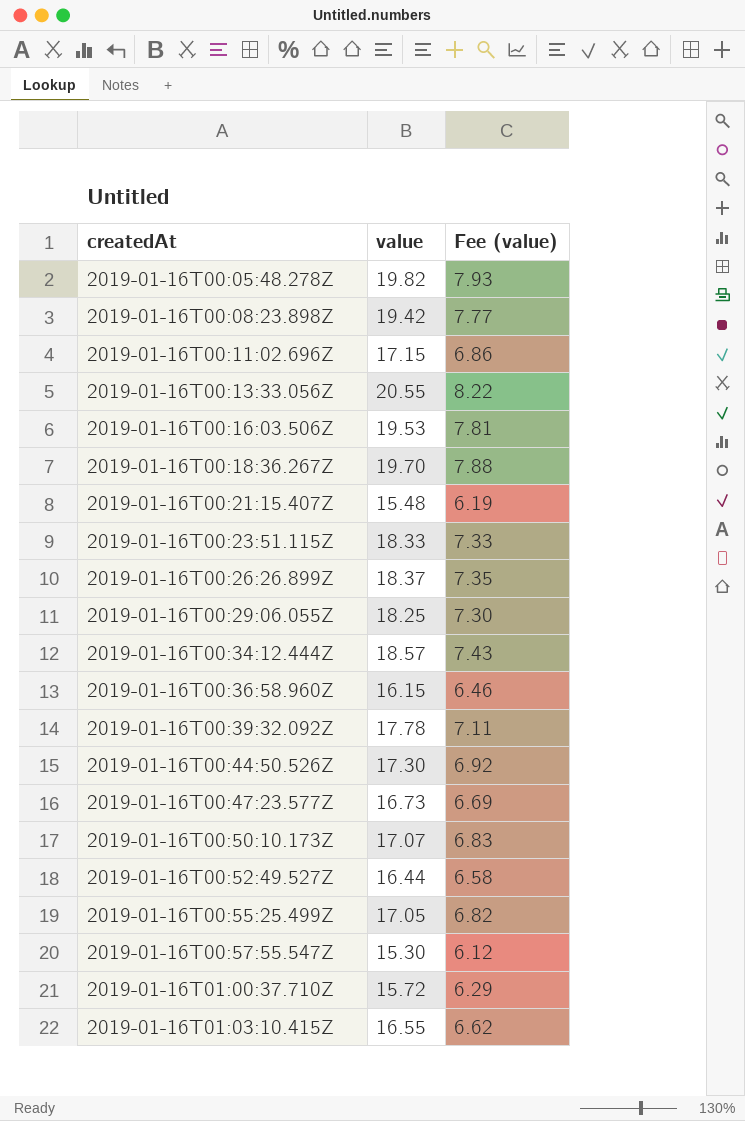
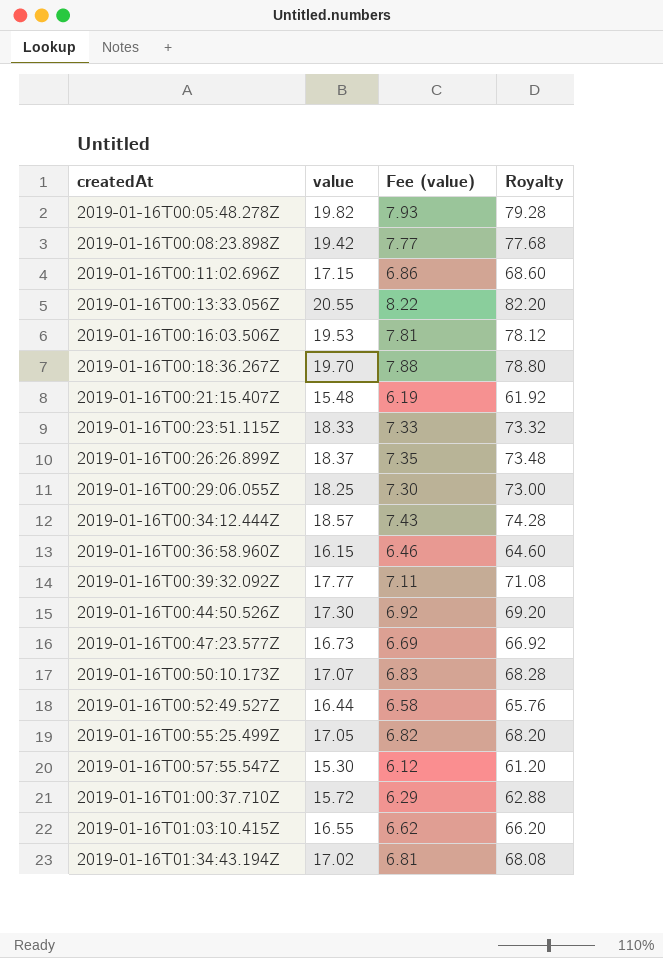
column Royalty | formula: none -> [value] * 4
2019-01-16T00:39:32.092Z | value: 17.78 -> 17.77
row 2019-01-16T01:34:43.194Z: none -> 17.02 | 6.81 | 68.08

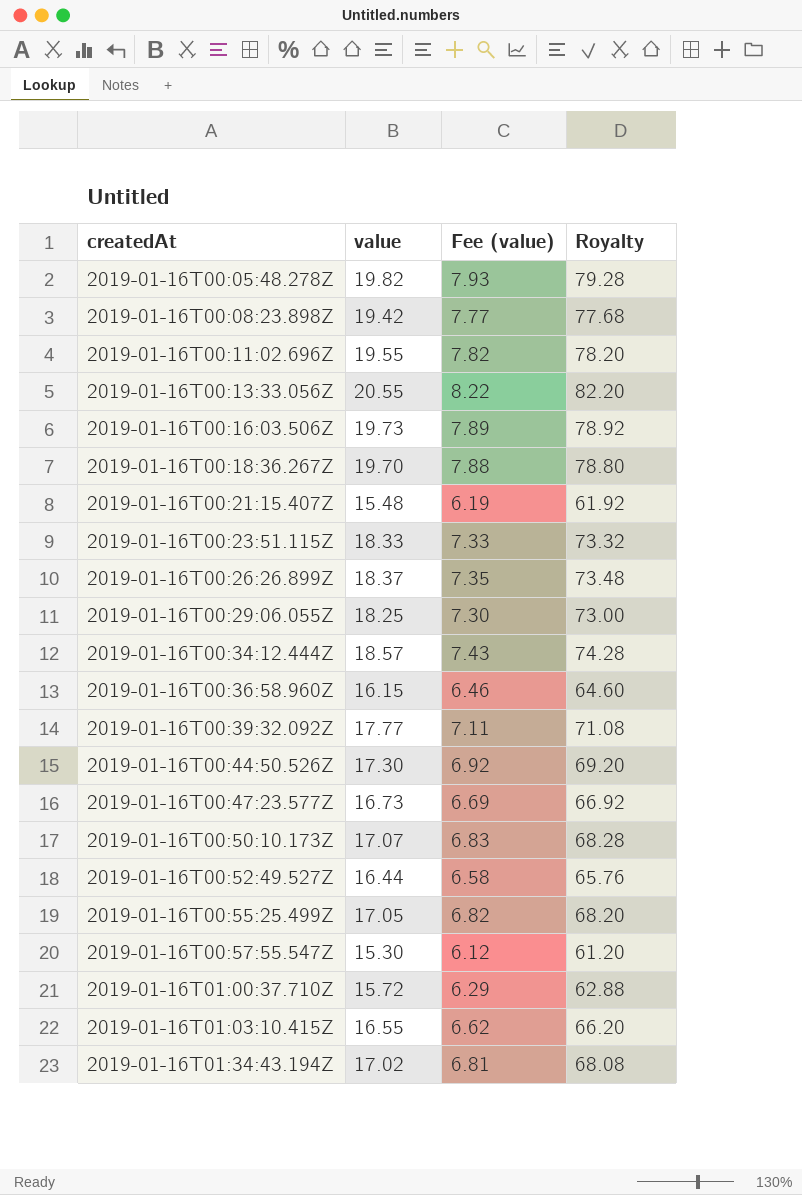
2019-01-16T00:11:02.696Z | value: 17.15 -> 19.55
2019-01-16T00:11:02.696Z | Fee (value): 6.86 -> 7.82
2019-01-16T00:11:02.696Z | Royalty: 68.60 -> 78.20
2019-01-16T00:16:03.506Z | value: 19.53 -> 19.73
2019-01-16T00:16:03.506Z | Fee (value): 7.81 -> 7.89
2019-01-16T00:16:03.506Z | Royalty: 78.12 -> 78.92

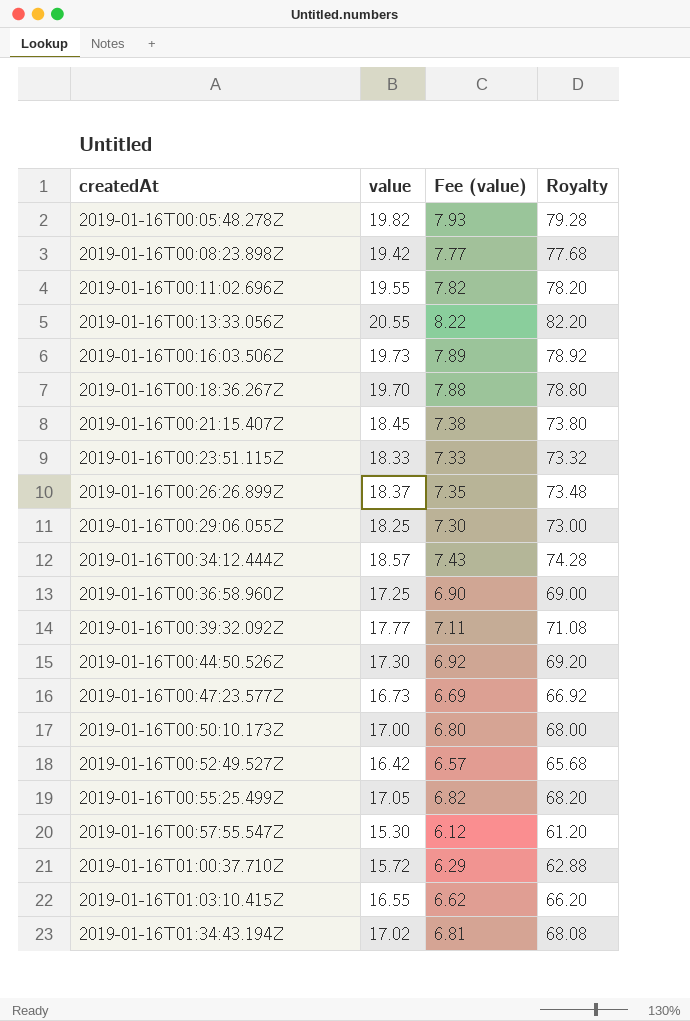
2019-01-16T00:21:15.407Z | value: 15.48 -> 18.45
2019-01-16T00:21:15.407Z | Fee (value): 6.19 -> 7.38
2019-01-16T00:21:15.407Z | Royalty: 61.92 -> 73.80
2019-01-16T00:36:58.960Z | value: 16.15 -> 17.25
2019-01-16T00:36:58.960Z | Fee (value): 6.46 -> 6.90
2019-01-16T00:36:58.960Z | Royalty: 64.60 -> 69.00
2019-01-16T00:50:10.173Z | value: 17.07 -> 17.00
2019-01-16T00:50:10.173Z | Fee (value): 6.83 -> 6.80
2019-01-16T00:50:10.173Z | Royalty: 68.28 -> 68.00
2019-01-16T00:52:49.527Z | value: 16.44 -> 16.42
2019-01-16T00:52:49.527Z | Fee (value): 6.58 -> 6.57
2019-01-16T00:52:49.527Z | Royalty: 65.76 -> 65.68

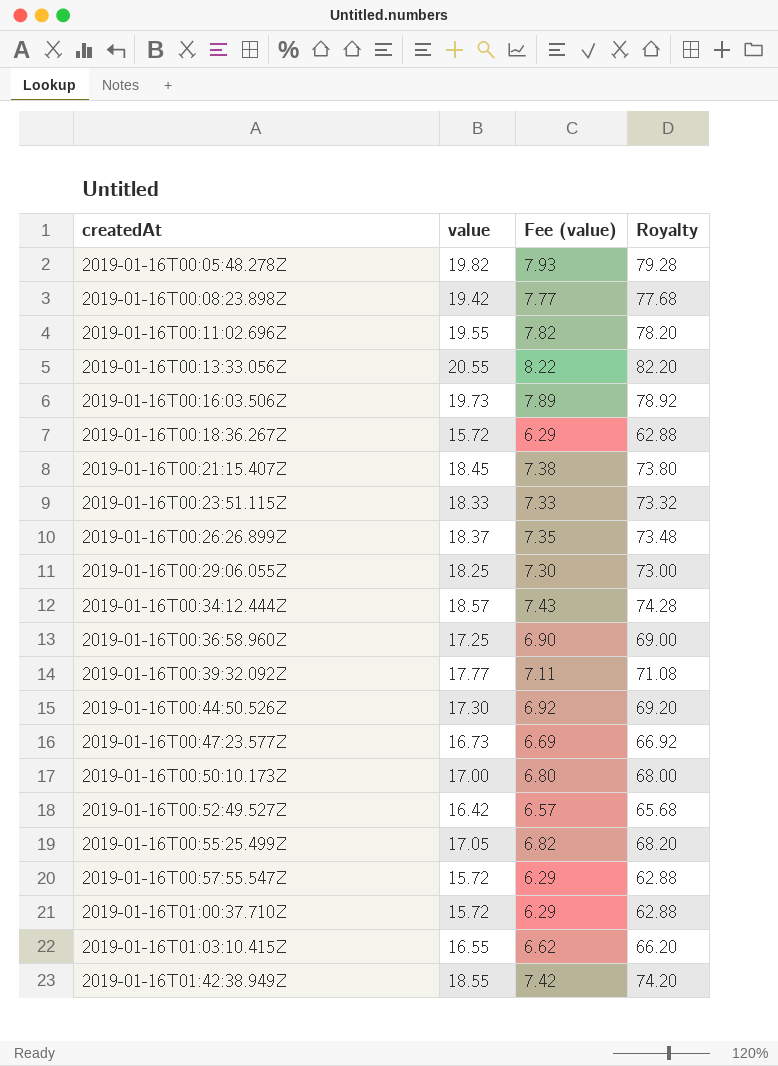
row 2019-01-16T01:34:43.194Z: 17.02 | 6.81 | 68.08 -> none
2019-01-16T00:18:36.267Z | value: 19.70 -> 15.72
2019-01-16T00:18:36.267Z | Fee (value): 7.88 -> 6.29
2019-01-16T00:18:36.267Z | Royalty: 78.80 -> 62.88
2019-01-16T00:57:55.547Z | value: 15.30 -> 15.72
2019-01-16T00:57:55.547Z | Fee (value): 6.12 -> 6.29
2019-01-16T00:57:55.547Z | Royalty: 61.20 -> 62.88
row 2019-01-16T01:42:38.949Z: none -> 18.55 | 7.42 | 74.20

